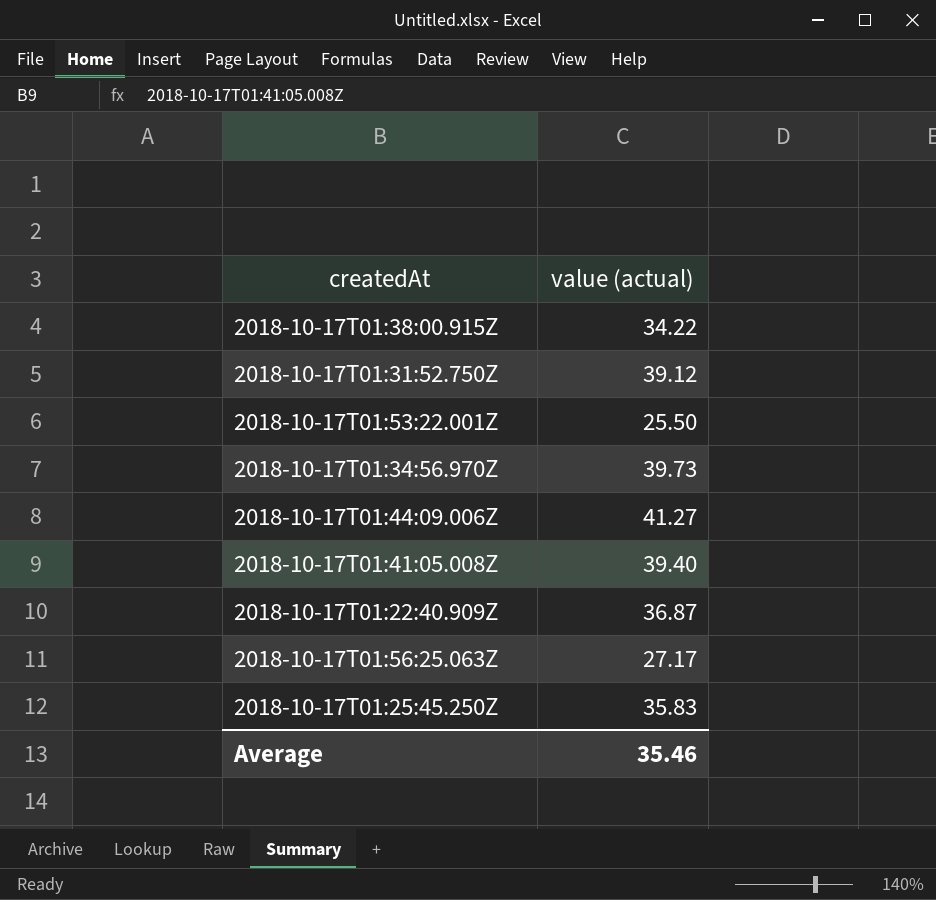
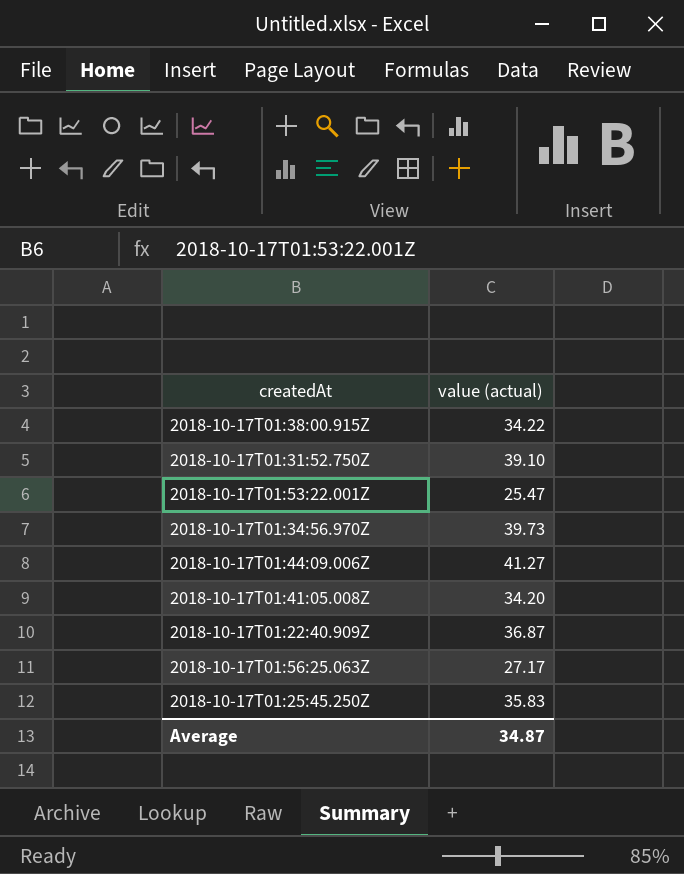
2018-10-17T01:31:52.750Z | value (actual): 39.12 -> 39.10
2018-10-17T01:53:22.001Z | value (actual): 25.50 -> 25.47
2018-10-17T01:41:05.008Z | value (actual): 39.40 -> 34.20
Average | value (actual): 35.46 -> 34.87

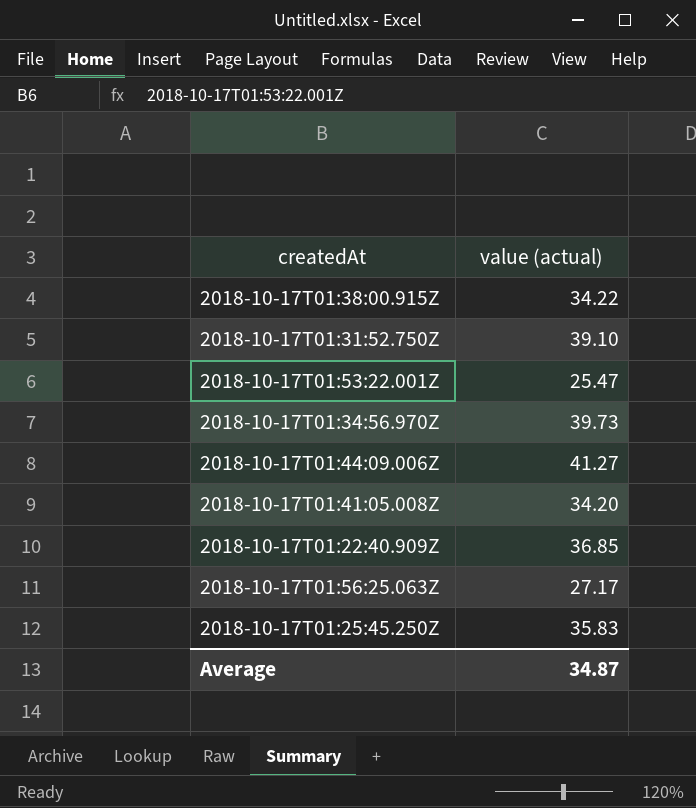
2018-10-17T01:22:40.909Z | value (actual): 36.87 -> 36.85

